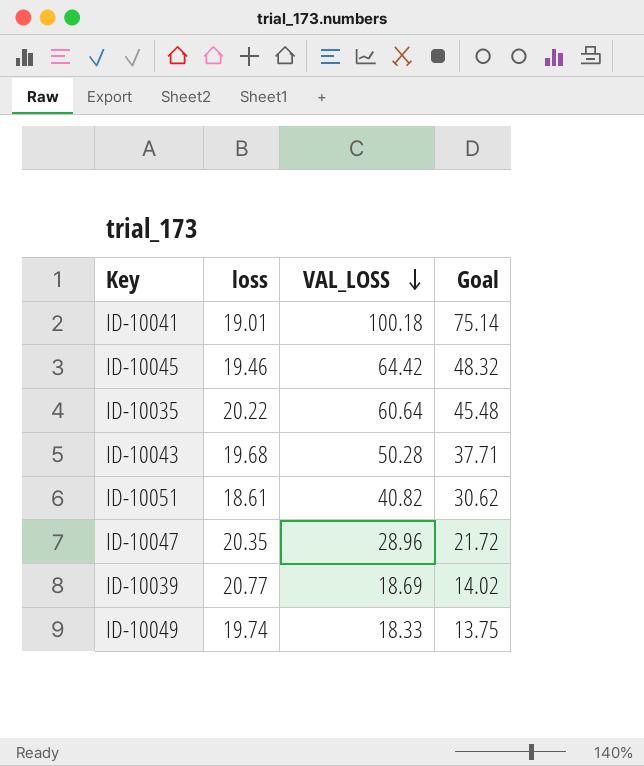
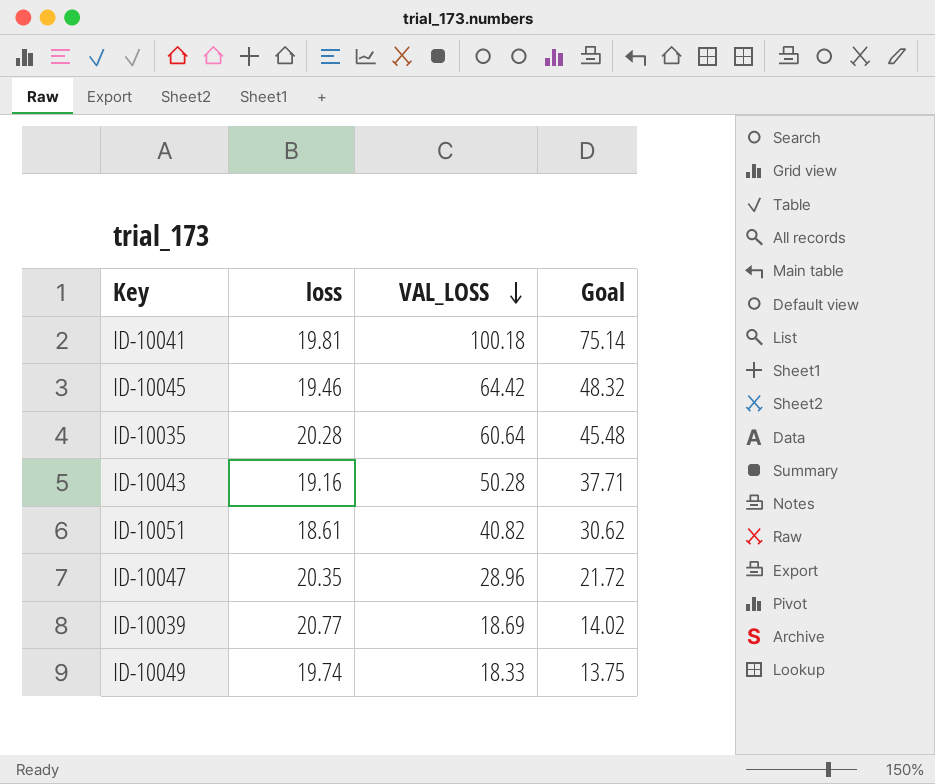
ID-10041 | loss: 19.01 -> 19.81
ID-10035 | loss: 20.22 -> 20.28
ID-10043 | loss: 19.68 -> 19.16

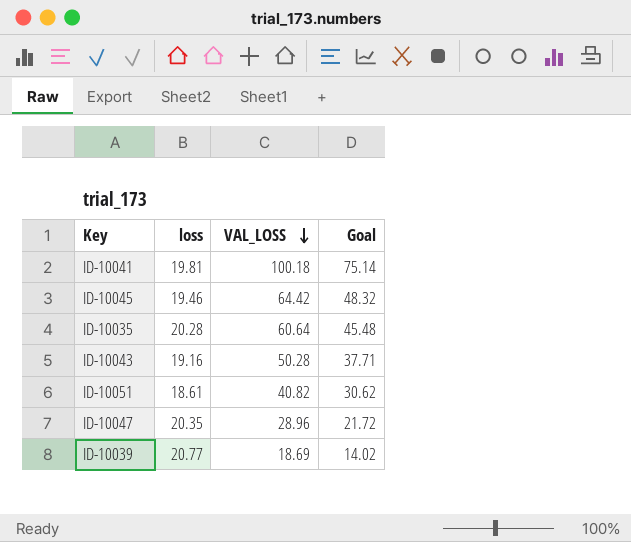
row ID-10049: 19.74 | 18.33 | 13.75 -> none

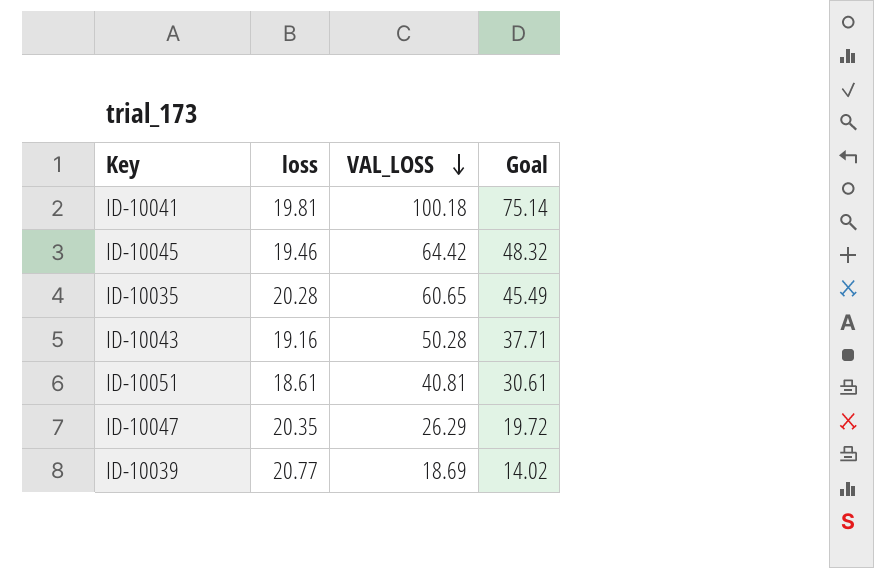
ID-10035 | VAL_LOSS: 60.64 -> 60.65
ID-10035 | Goal: 45.48 -> 45.49
ID-10051 | VAL_LOSS: 40.82 -> 40.81
ID-10051 | Goal: 30.62 -> 30.61
ID-10047 | VAL_LOSS: 28.96 -> 26.29
ID-10047 | Goal: 21.72 -> 19.72

